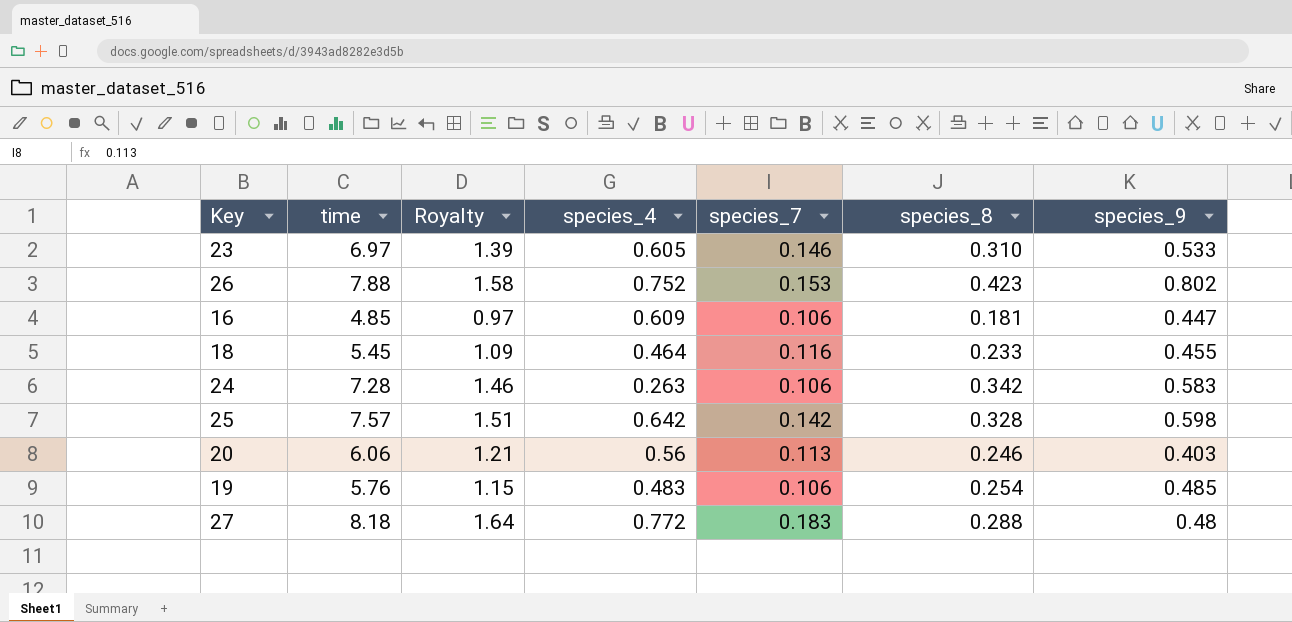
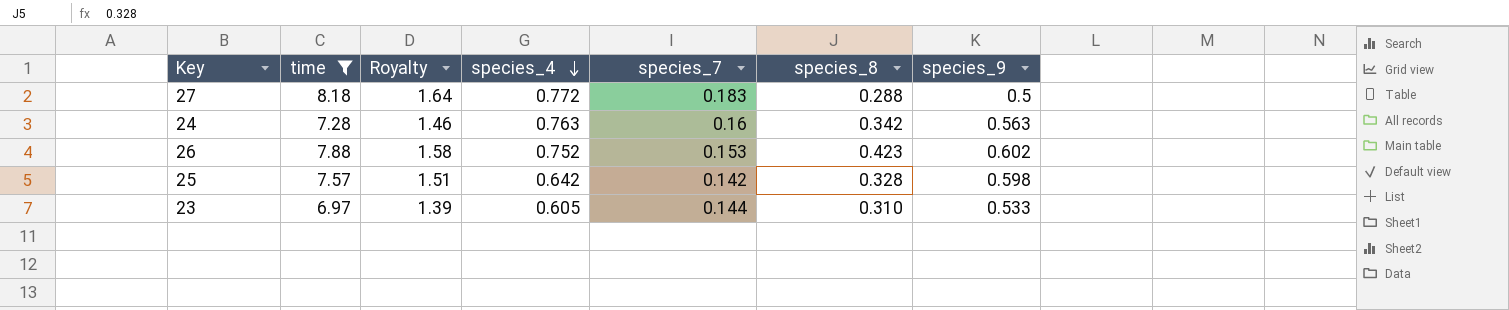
filter: none -> time >= 6.97
row order: none -> species_4 descending
27 | species_9: 0.48 -> 0.5
24 | species_4: 0.263 -> 0.763
24 | species_7: 0.106 -> 0.16
24 | species_9: 0.583 -> 0.563
26 | species_9: 0.802 -> 0.602
23 | species_7: 0.146 -> 0.144

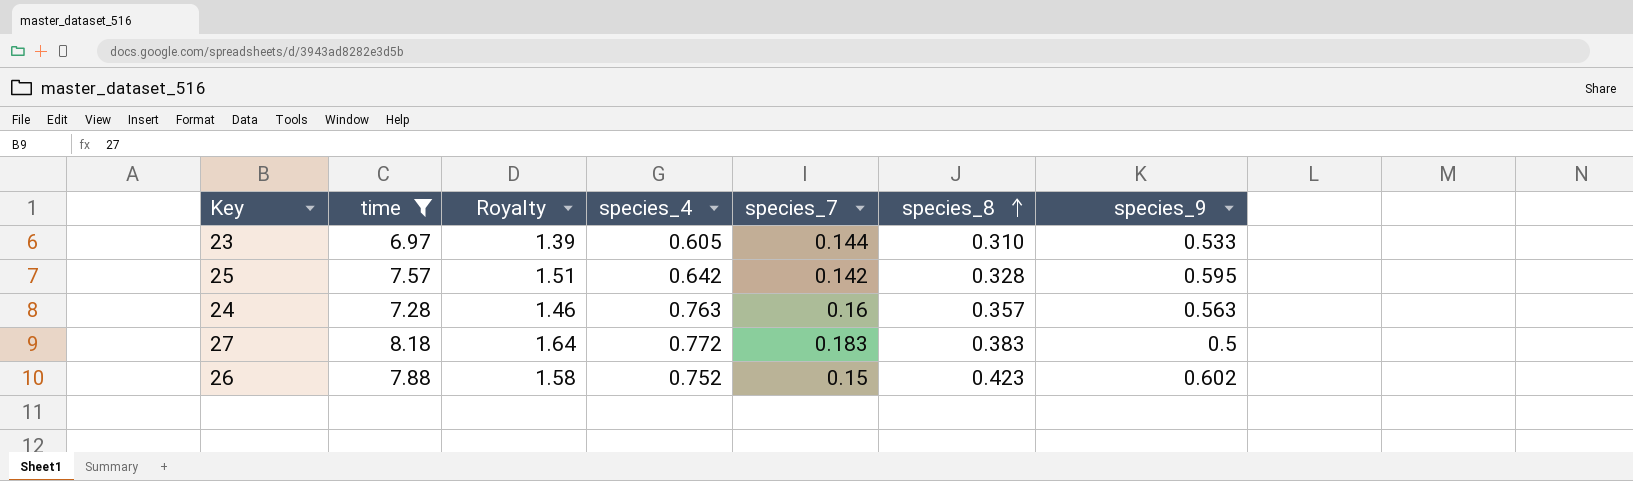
row order: species_4 descending -> species_8 ascending
25 | species_9: 0.598 -> 0.595
24 | species_8: 0.342 -> 0.357
27 | species_8: 0.288 -> 0.383
26 | species_7: 0.153 -> 0.15

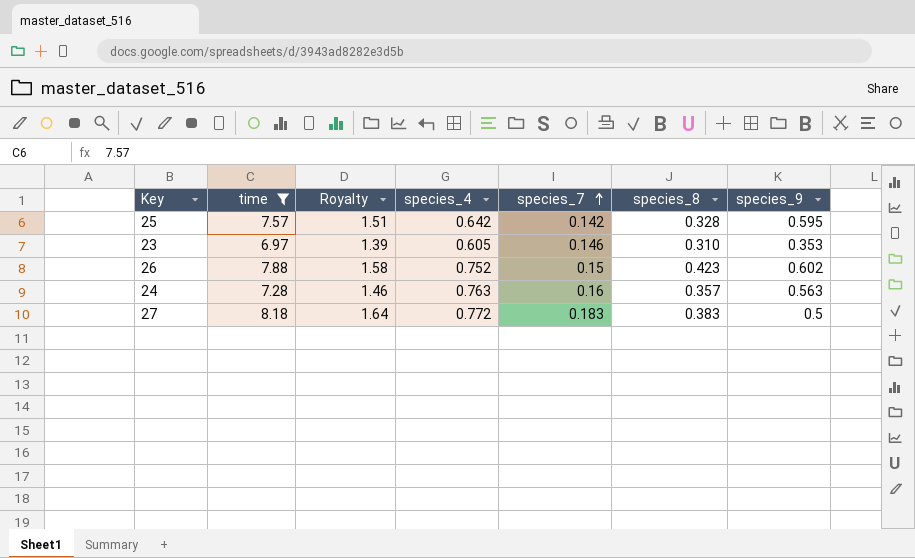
row order: species_8 ascending -> species_7 ascending
23 | species_7: 0.144 -> 0.146
23 | species_9: 0.533 -> 0.353

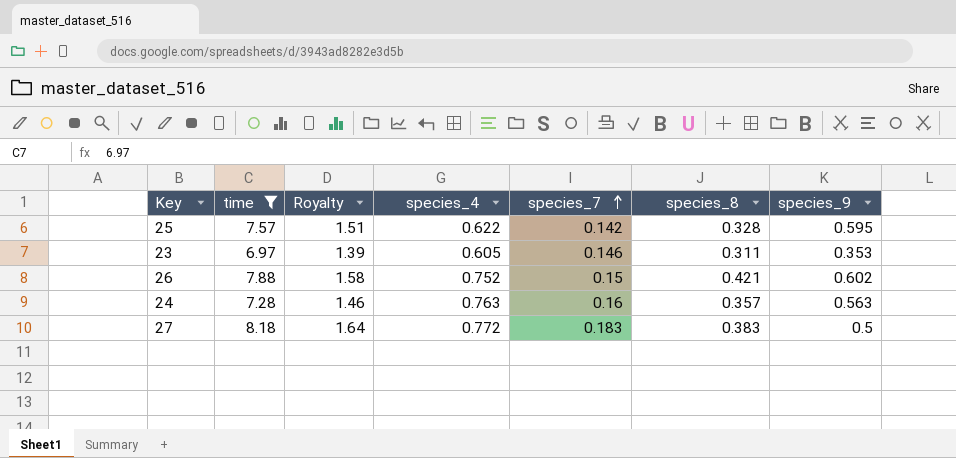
25 | species_4: 0.642 -> 0.622
23 | species_8: 0.310 -> 0.311
26 | species_8: 0.423 -> 0.421

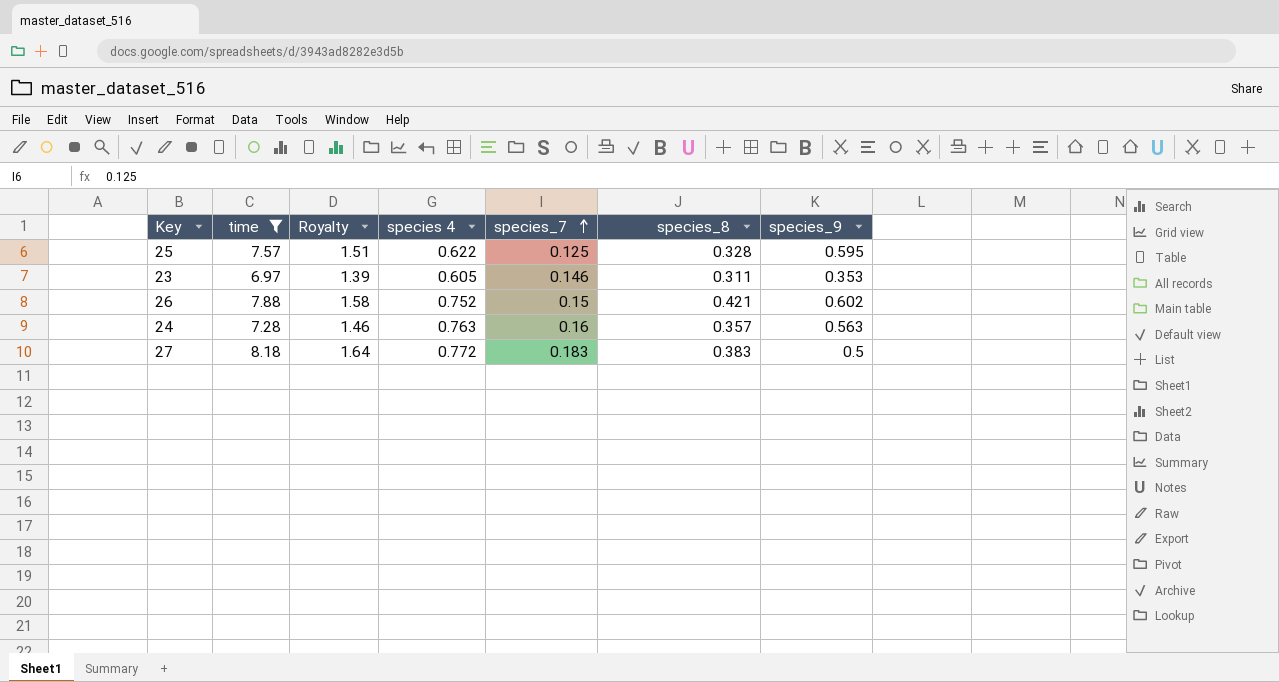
column name: species_4 -> species 4
25 | species_7: 0.142 -> 0.125

